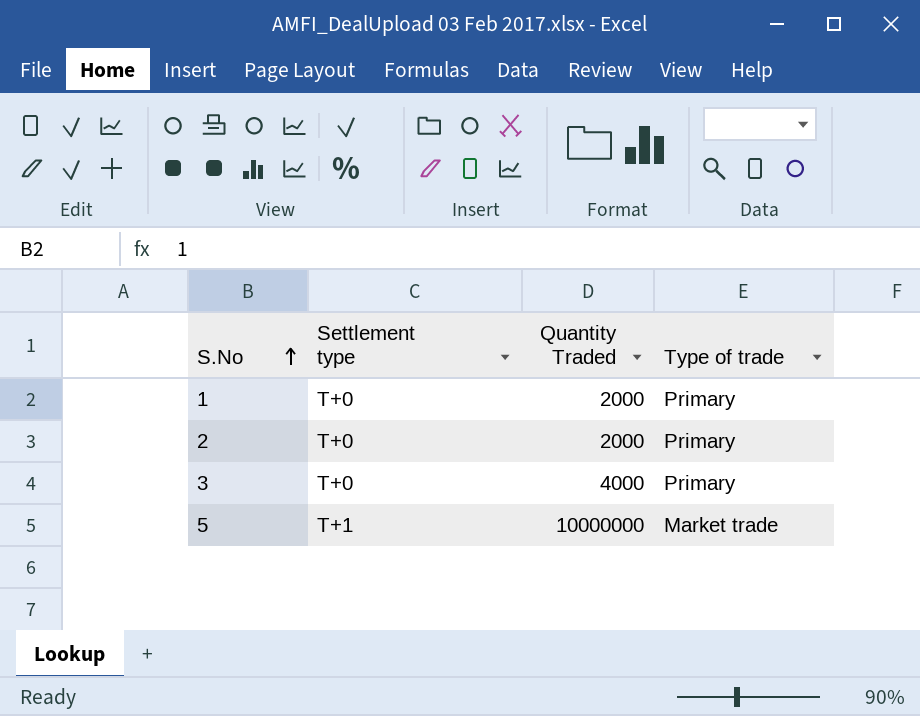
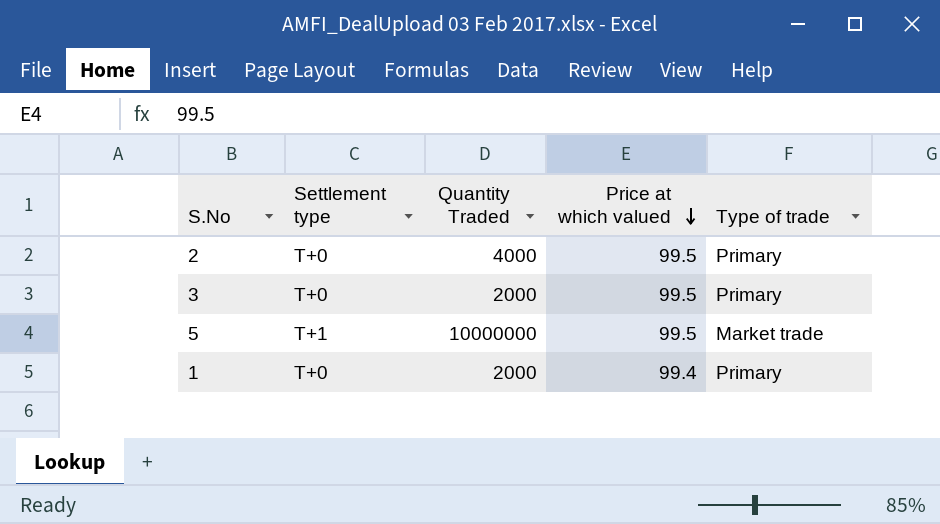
row order: S.No ascending -> Price at which valued descending
column Price at which valued | position: none -> 4
2 | Quantity Traded: 2000 -> 4000
3 | Quantity Traded: 4000 -> 2000

